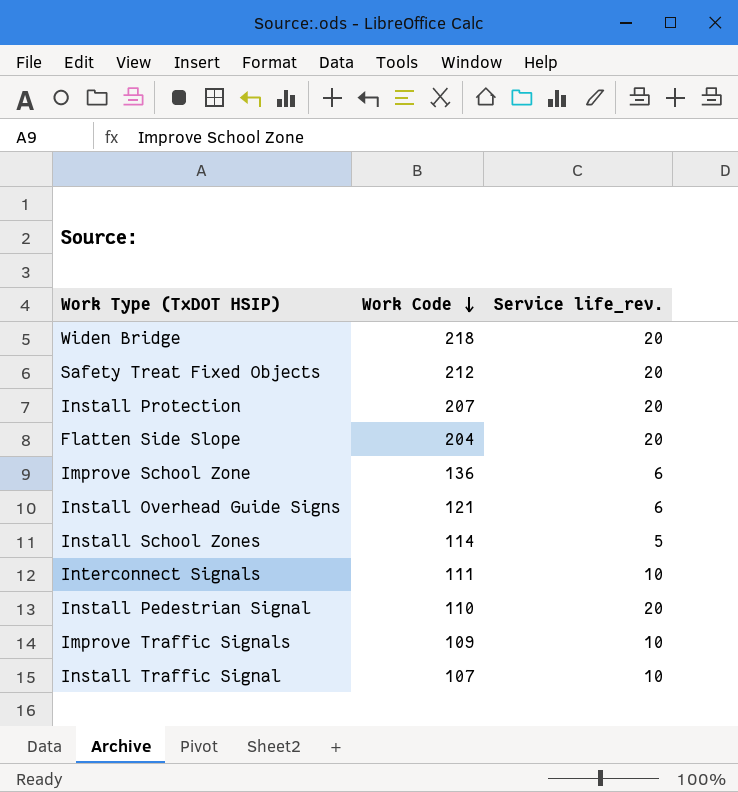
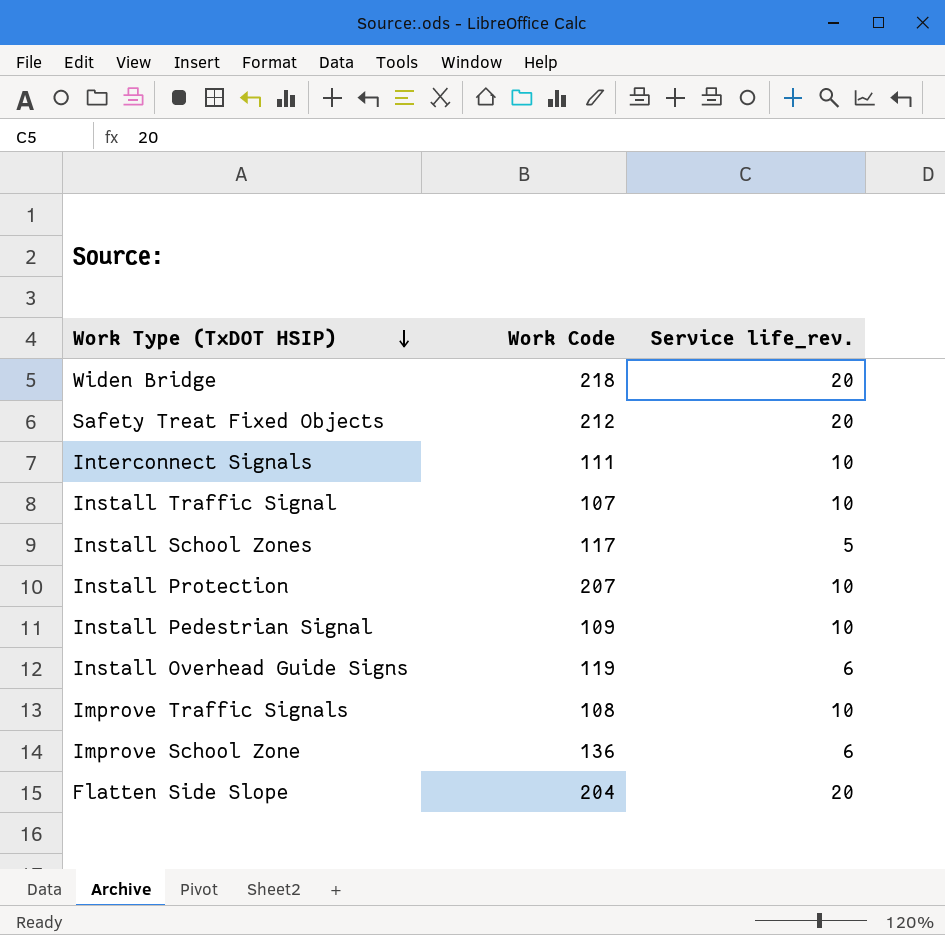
row order: Work Code descending -> Work Type (TxDOT HSIP) descending
Install School Zones | Work Code: 114 -> 117
Install Protection | Service life_rev.: 20 -> 10
Install Pedestrian Signal | Work Code: 110 -> 109
Install Pedestrian Signal | Service life_rev.: 20 -> 10
Install Overhead Guide Signs | Work Code: 121 -> 119
Improve Traffic Signals | Work Code: 109 -> 108

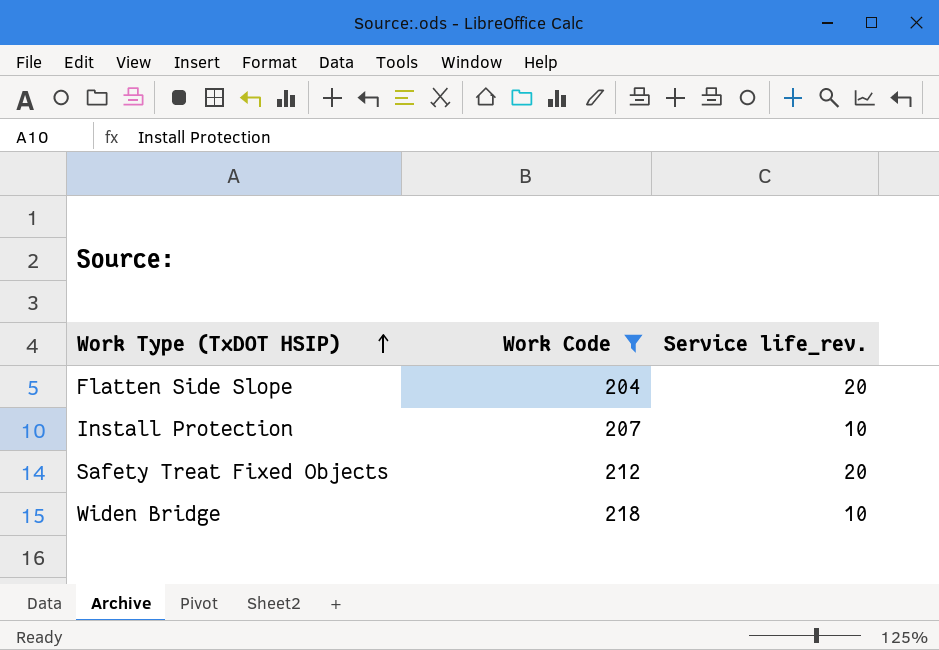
filter: none -> Work Code >= 204
row order: Work Type (TxDOT HSIP) descending -> Work Type (TxDOT HSIP) ascending
Widen Bridge | Service life_rev.: 20 -> 10

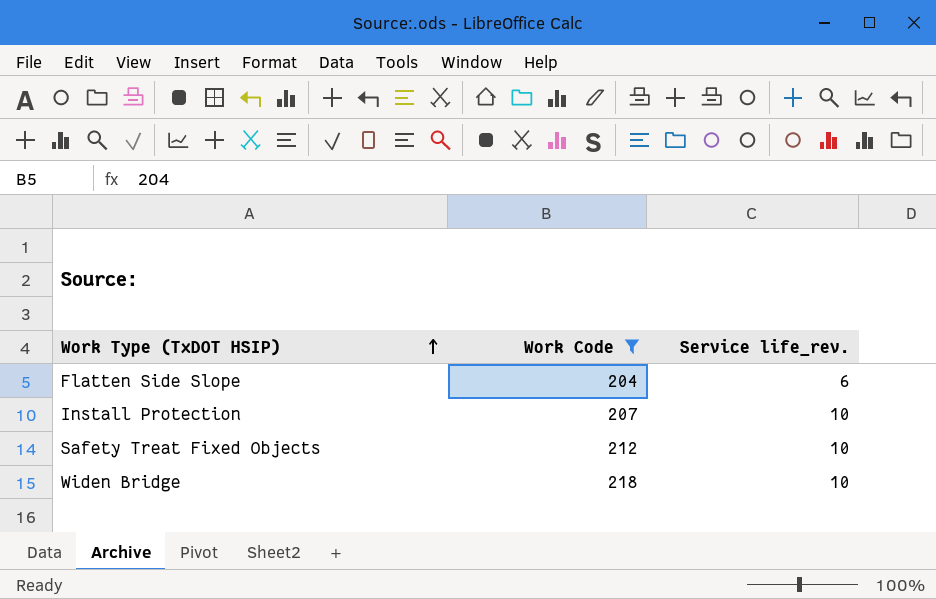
Flatten Side Slope | Service life_rev.: 20 -> 6
Safety Treat Fixed Objects | Service life_rev.: 20 -> 10

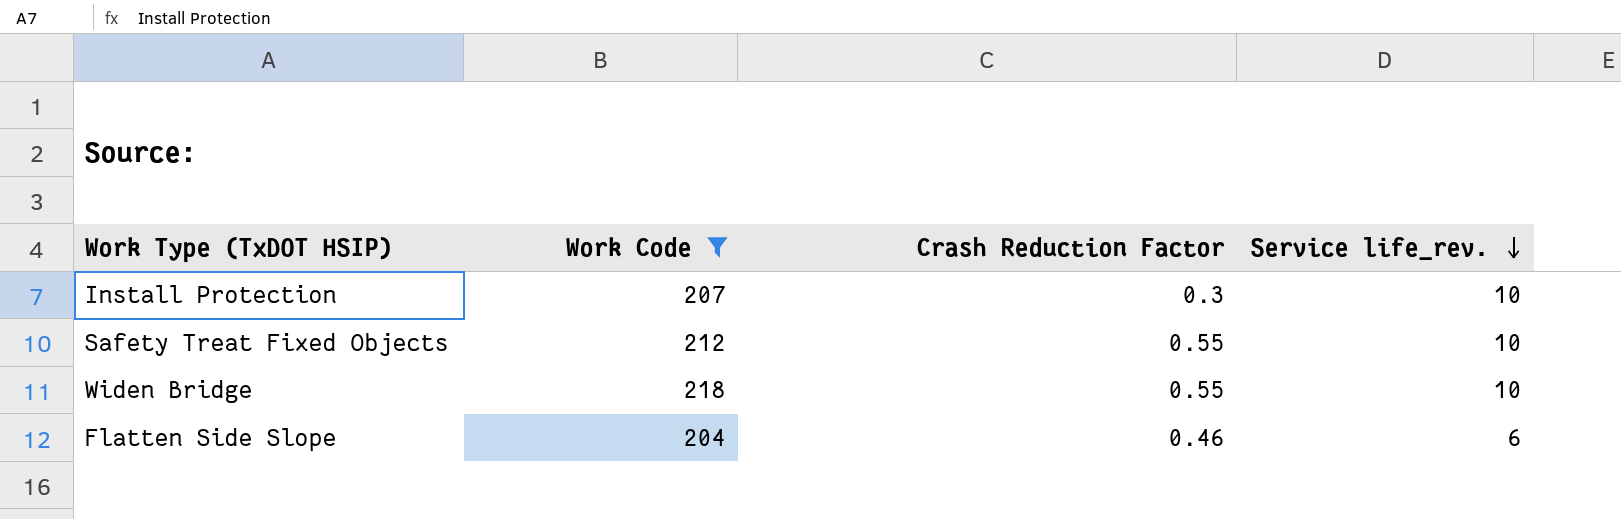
row order: Work Type (TxDOT HSIP) ascending -> Service life_rev. descending
column Crash Reduction Factor | position: none -> 3

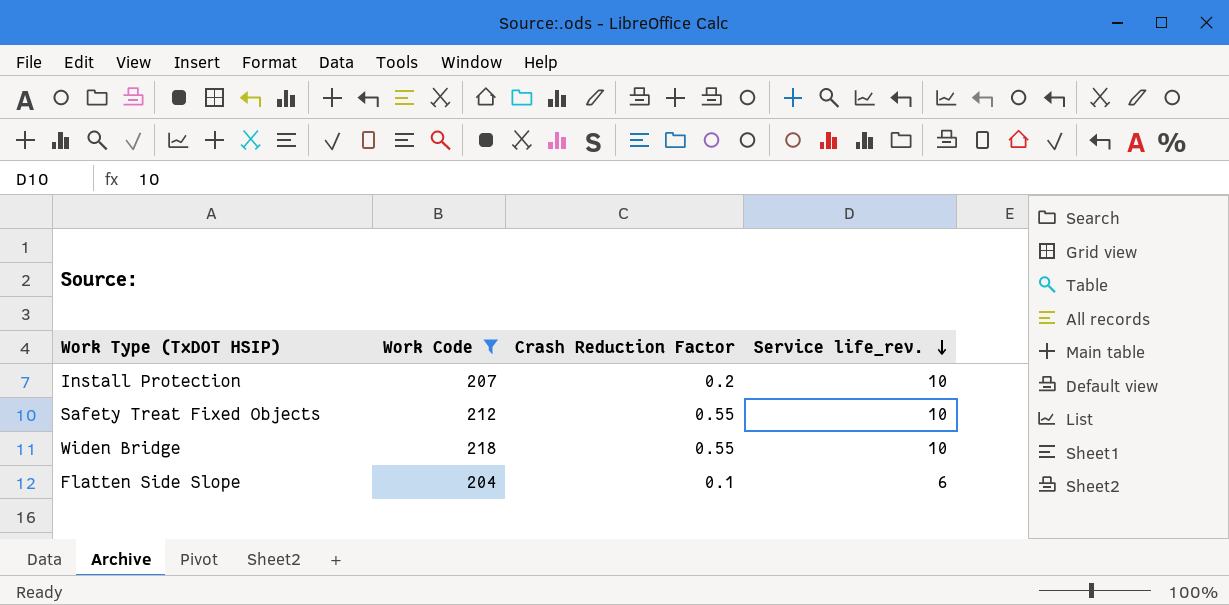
Install Protection | Crash Reduction Factor: 0.3 -> 0.2
Flatten Side Slope | Crash Reduction Factor: 0.46 -> 0.1

